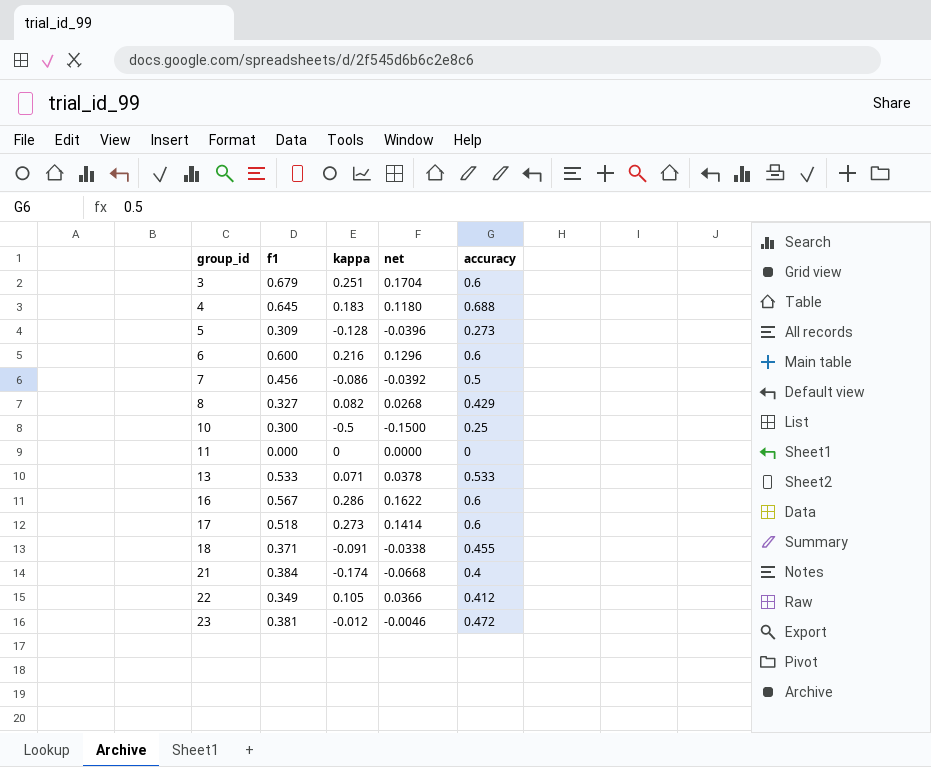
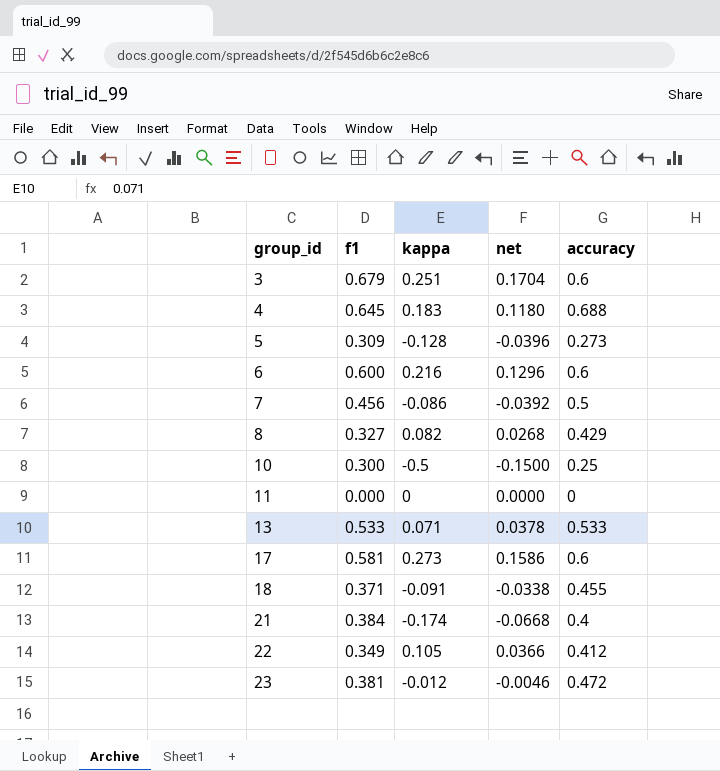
row 16: 0.567 | 0.286 | 0.1622 | 0.6 -> none
17 | f1: 0.518 -> 0.581
17 | net: 0.1414 -> 0.1586

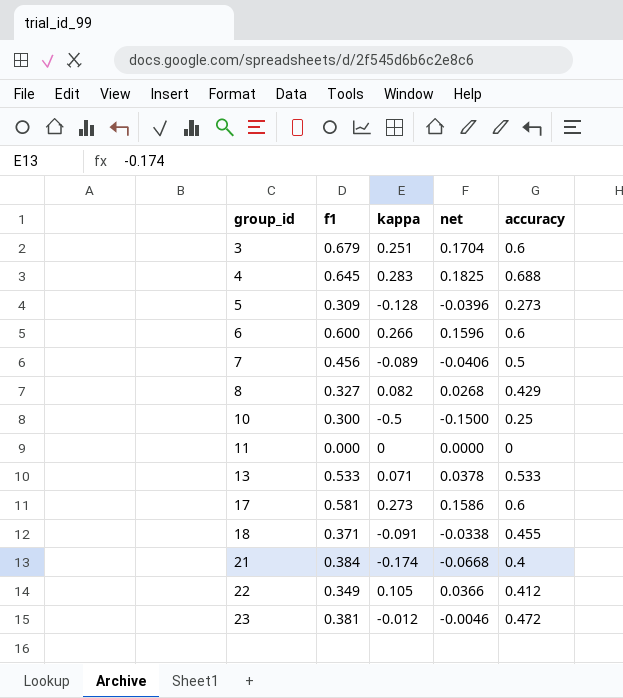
4 | kappa: 0.183 -> 0.283
4 | net: 0.1180 -> 0.1825
6 | kappa: 0.216 -> 0.266
6 | net: 0.1296 -> 0.1596
7 | kappa: -0.086 -> -0.089
7 | net: -0.0392 -> -0.0406

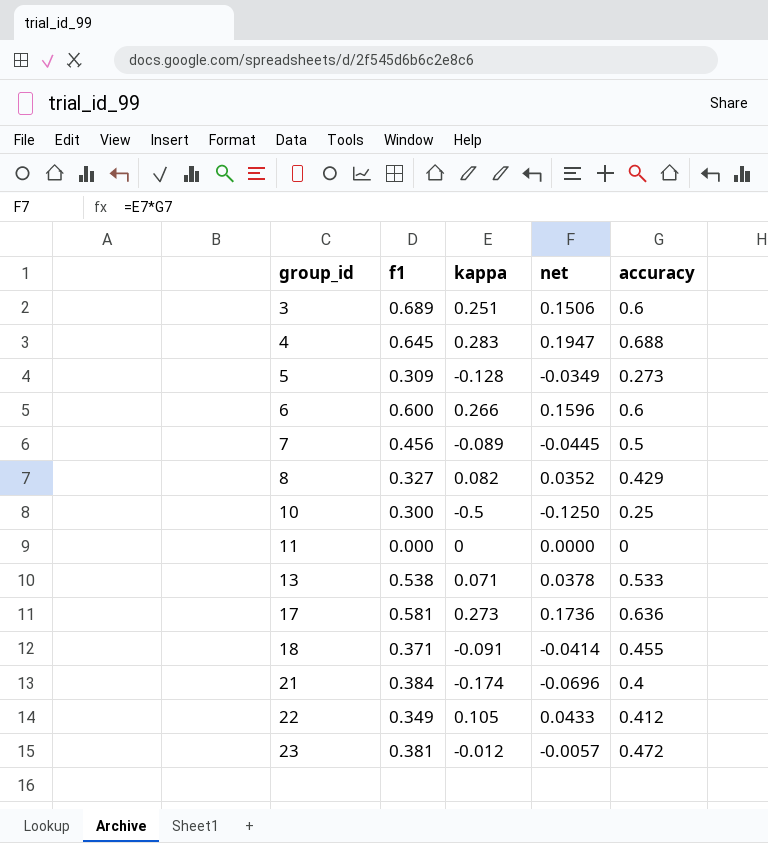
column net | formula: [f1] * [kappa] -> [kappa] * [accuracy]
3 | f1: 0.679 -> 0.689
13 | f1: 0.533 -> 0.538
17 | accuracy: 0.6 -> 0.636

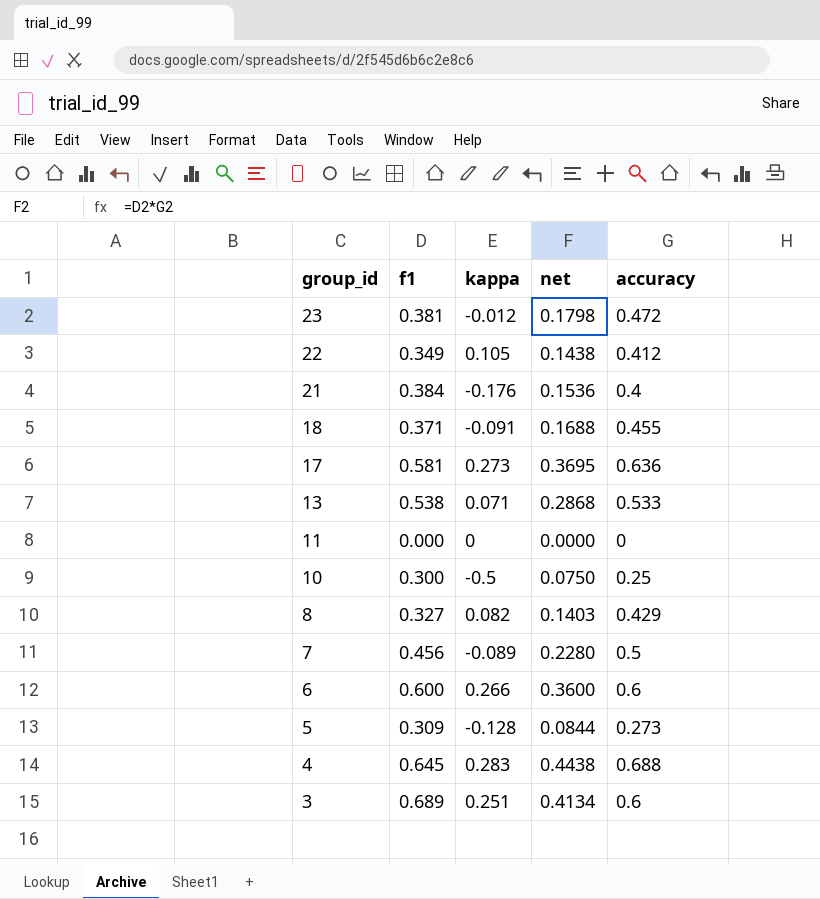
row order: group_id ascending -> group_id descending
column net | formula: [kappa] * [accuracy] -> [f1] * [accuracy]
21 | kappa: -0.174 -> -0.176

